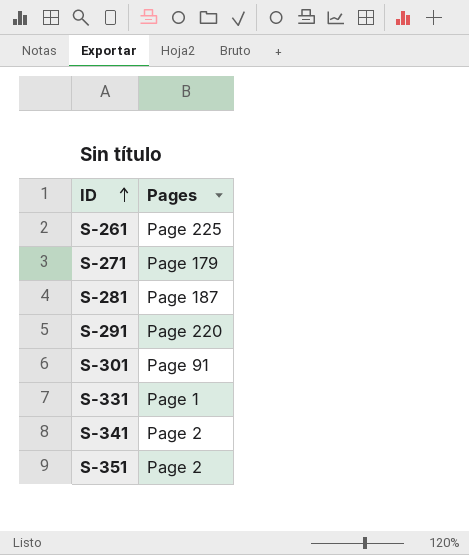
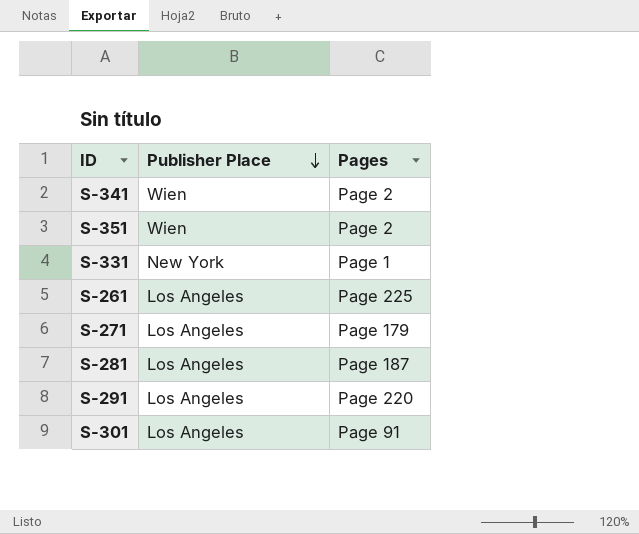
row order: ID ascending -> Publisher Place descending
column Publisher Place | position: none -> 2

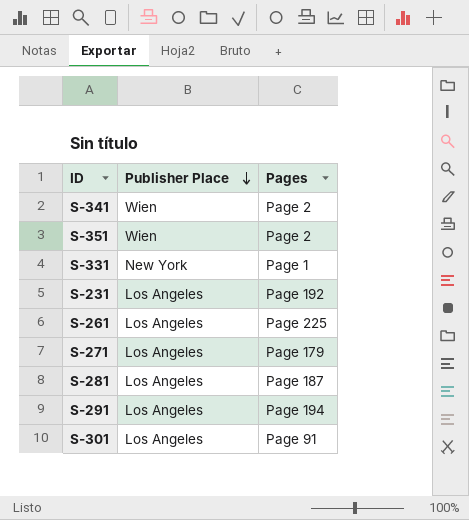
row S-231: none -> Los Angeles | Page 192
S-291 | Pages: Page 220 -> Page 194

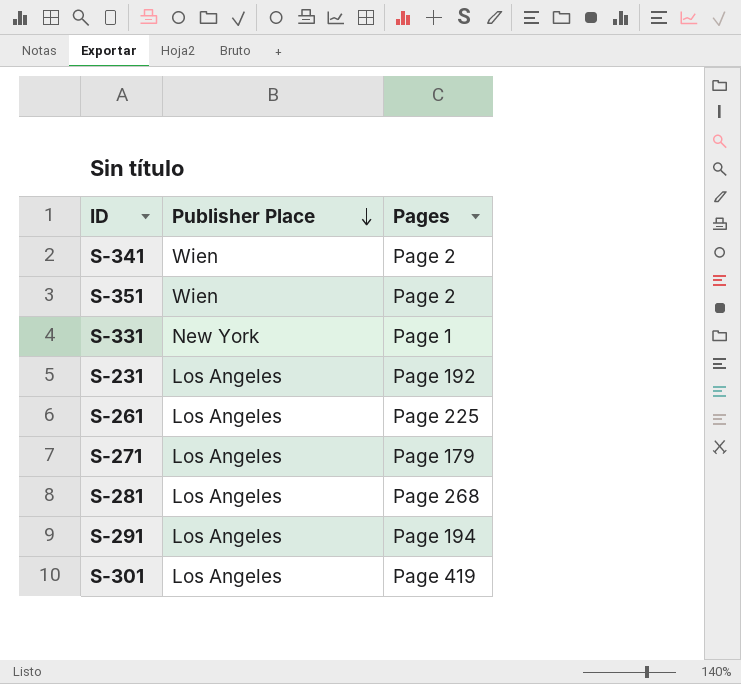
S-281 | Pages: Page 187 -> Page 268
S-301 | Pages: Page 91 -> Page 419

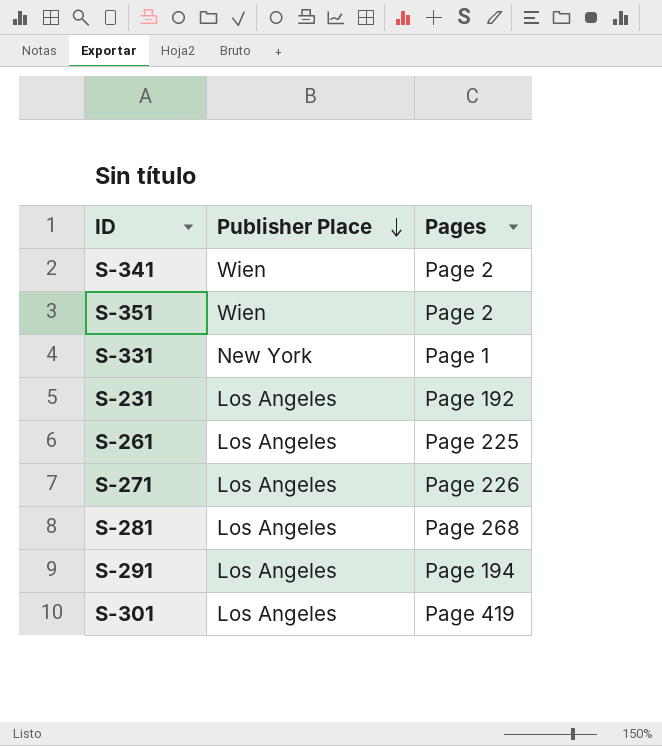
S-271 | Pages: Page 179 -> Page 226

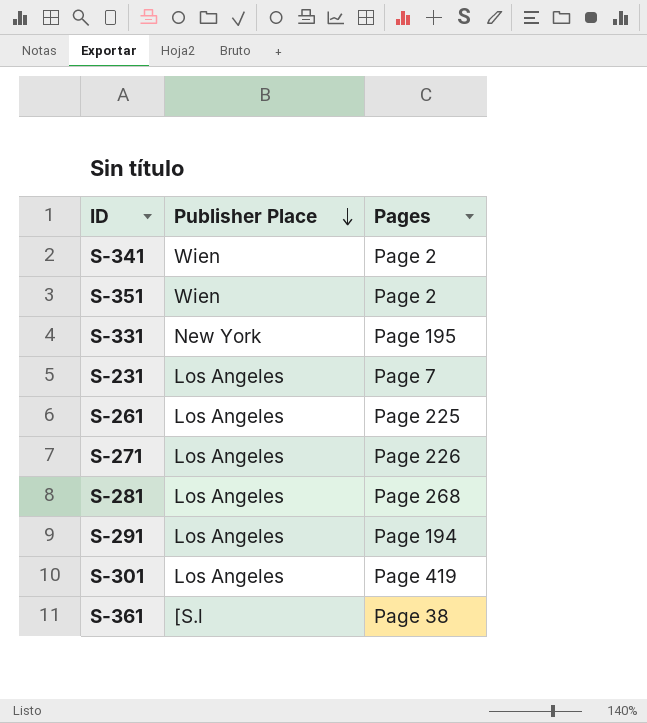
S-331 | Pages: Page 1 -> Page 195
S-231 | Pages: Page 192 -> Page 7
row S-361: none -> [S.l | Page 38

